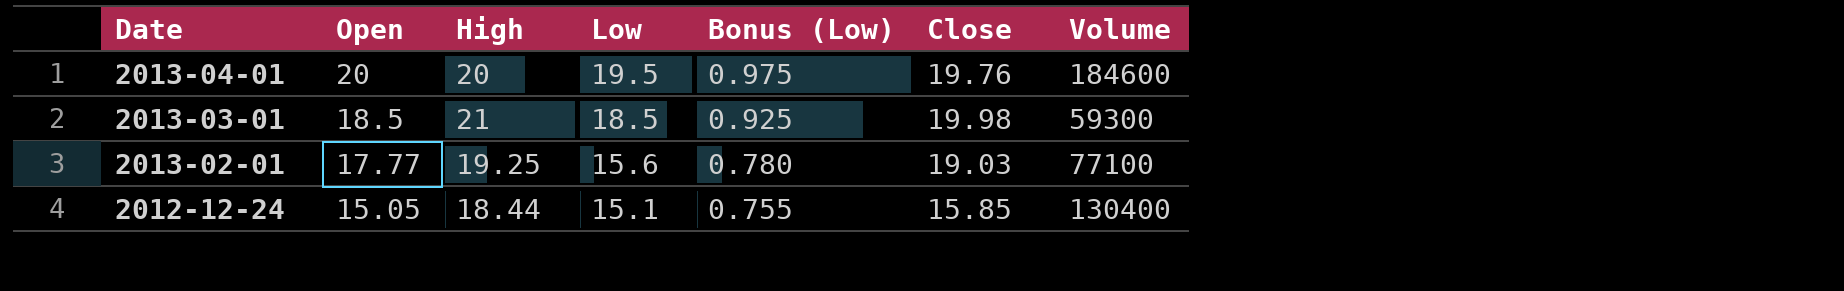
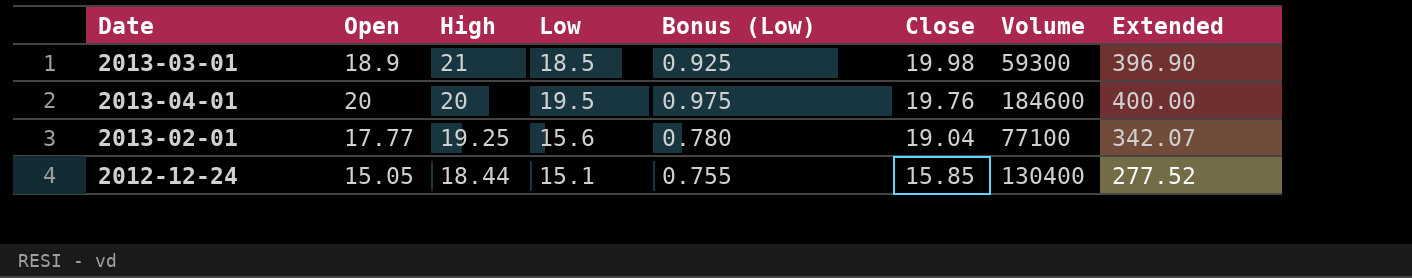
row order: Date descending -> High descending
column Extended | formula: none -> [Open] * [High]
2013-03-01 | Open: 18.5 -> 18.9
2013-02-01 | Close: 19.03 -> 19.04

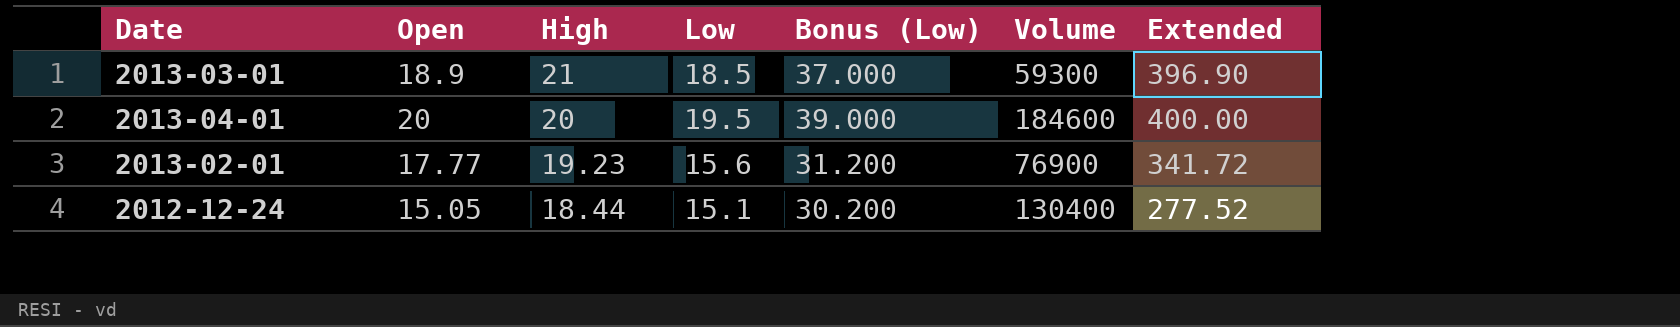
column Close | position: 6 -> none
column Bonus (Low) | formula: [Low] * 0.05 -> [Low] * 2
2013-02-01 | High: 19.25 -> 19.23
2013-02-01 | Volume: 77100 -> 76900
2013-02-01 | Extended: 342.07 -> 341.72

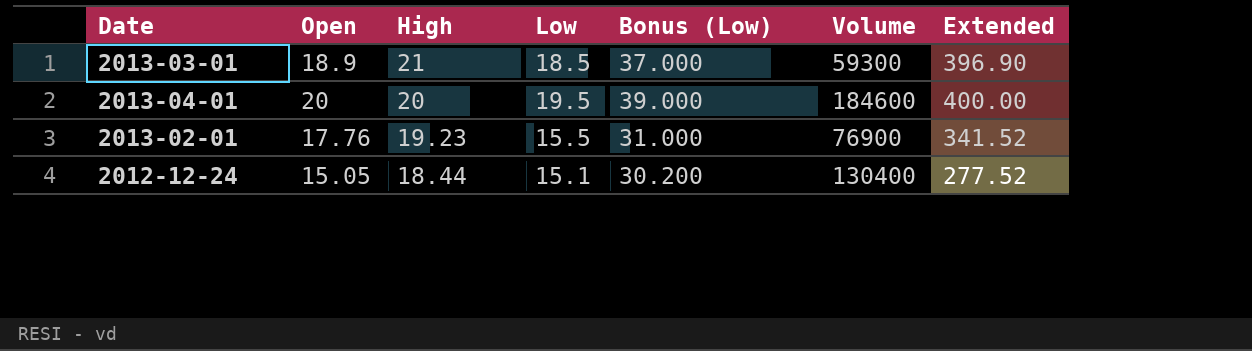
2013-02-01 | Open: 17.77 -> 17.76
2013-02-01 | Low: 15.6 -> 15.5
2013-02-01 | Bonus (Low): 31.200 -> 31.000
2013-02-01 | Extended: 341.72 -> 341.52

